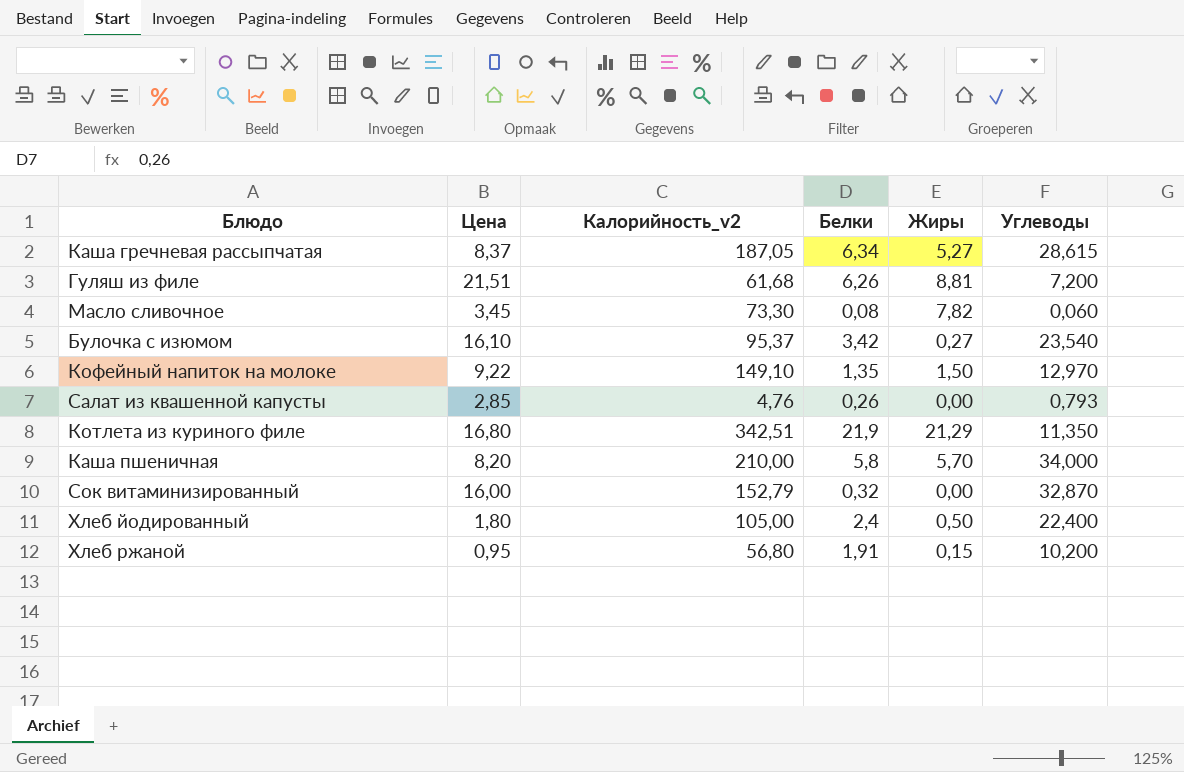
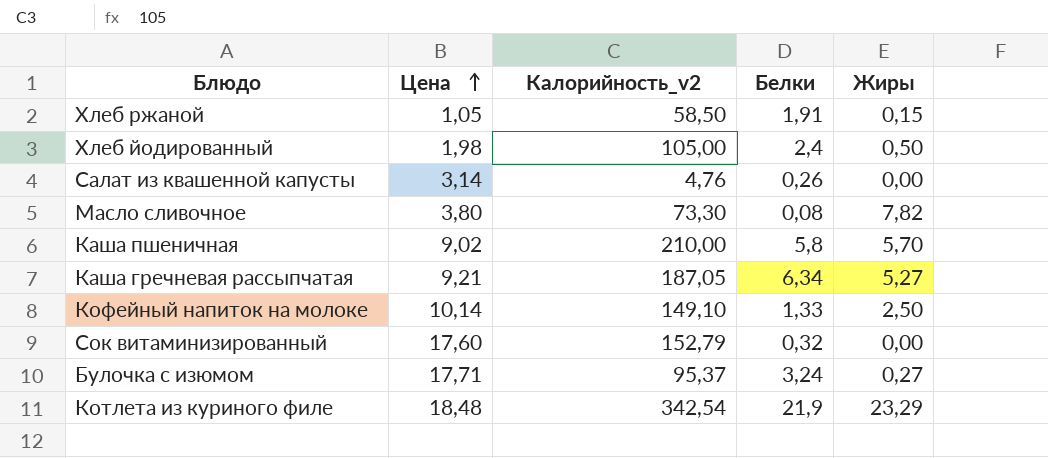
row order: none -> Цена ascending
column Углеводы | position: 6 -> none
row Гуляш из филе: 21,51 | 61,68 | 6,26 | 8,81 | 7,200 -> none
Хлеб ржаной | Цена: 0,95 -> 1,05
Хлеб ржаной | Калорийность_v2: 56,80 -> 58,50
Хлеб йодированный | Цена: 1,80 -> 1,98
Салат из квашенной капусты | Цена: 2,85 -> 3,14
Масло сливочное | Цена: 3,45 -> 3,80
Каша пшеничная | Цена: 8,20 -> 9,02
Каша гречневая рассыпчатая | Цена: 8,37 -> 9,21
Кофейный напиток на молоке | Цена: 9,22 -> 10,14
Кофейный напиток на молоке | Белки: 1,35 -> 1,33
Кофейный напиток на молоке | Жиры: 1,50 -> 2,50
Сок витаминизированный | Цена: 16,00 -> 17,60
Булочка с изюмом | Цена: 16,10 -> 17,71
Булочка с изюмом | Белки: 3,42 -> 3,24
Котлета из куриного филе | Цена: 16,80 -> 18,48
Котлета из куриного филе | Калорийность_v2: 342,51 -> 342,54
Котлета из куриного филе | Жиры: 21,29 -> 23,29

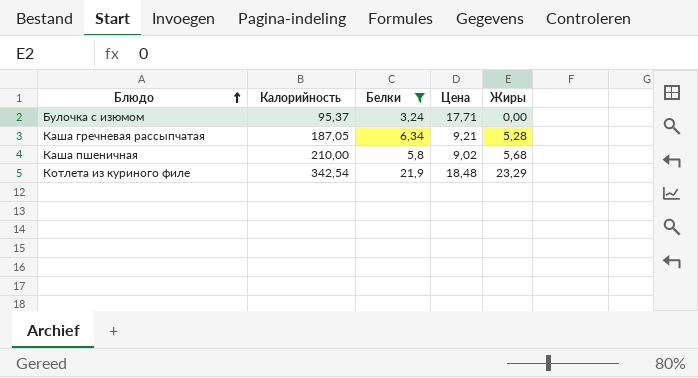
filter: none -> Белки >= 3,24
row order: Цена ascending -> Блюдо ascending
column name: Калорийность_v2 -> Калорийность
column Цена | position: 2 -> 4
Булочка с изюмом | Жиры: 0,27 -> 0,00
Каша гречневая рассыпчатая | Жиры: 5,27 -> 5,28
Каша пшеничная | Жиры: 5,70 -> 5,68

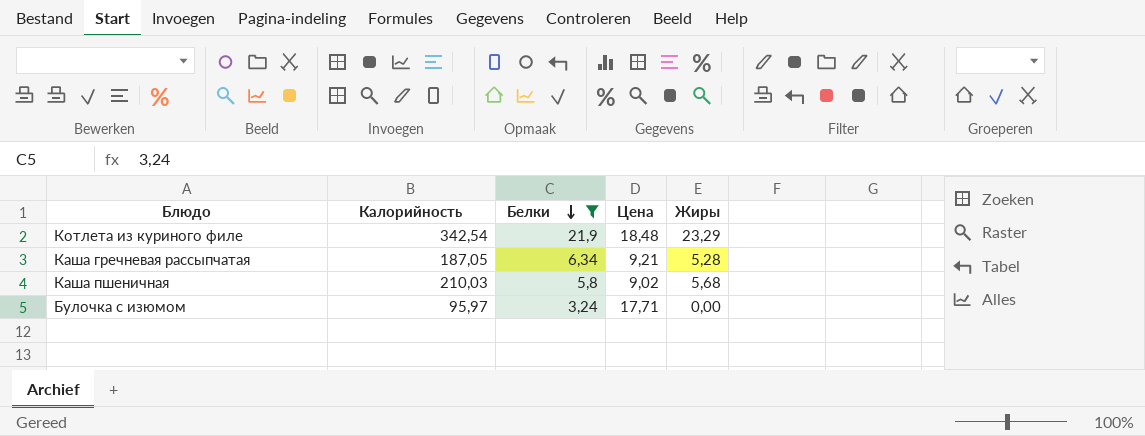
row order: Блюдо ascending -> Белки descending
Каша пшеничная | Калорийность: 210,00 -> 210,03
Булочка с изюмом | Калорийность: 95,37 -> 95,97

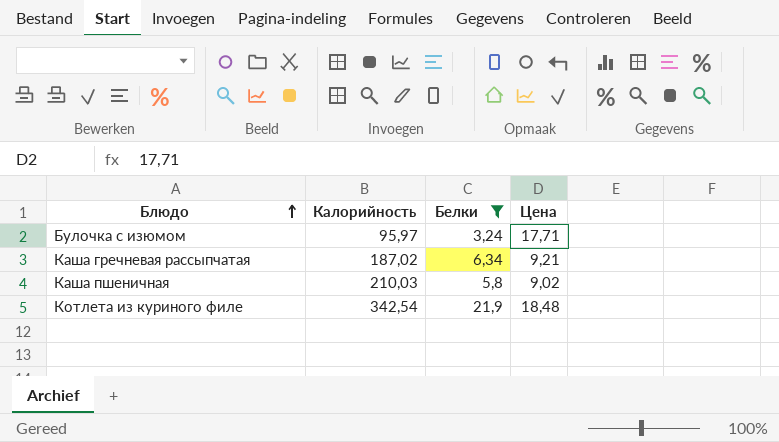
row order: Белки descending -> Блюдо ascending
column Жиры | position: 5 -> none
Каша гречневая рассыпчатая | Калорийность: 187,05 -> 187,02

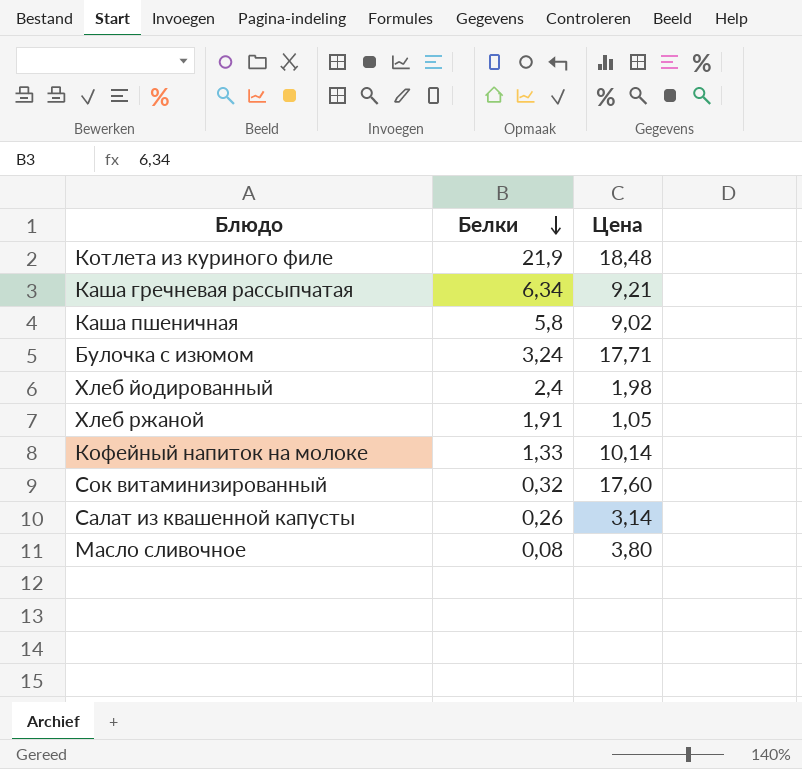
filter: Белки >= 3,24 -> none
row order: Блюдо ascending -> Белки descending
column Калорийность | position: 2 -> none

